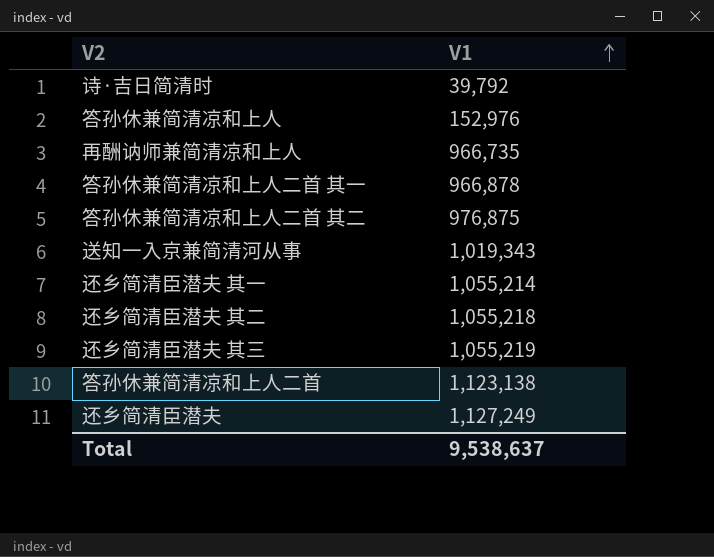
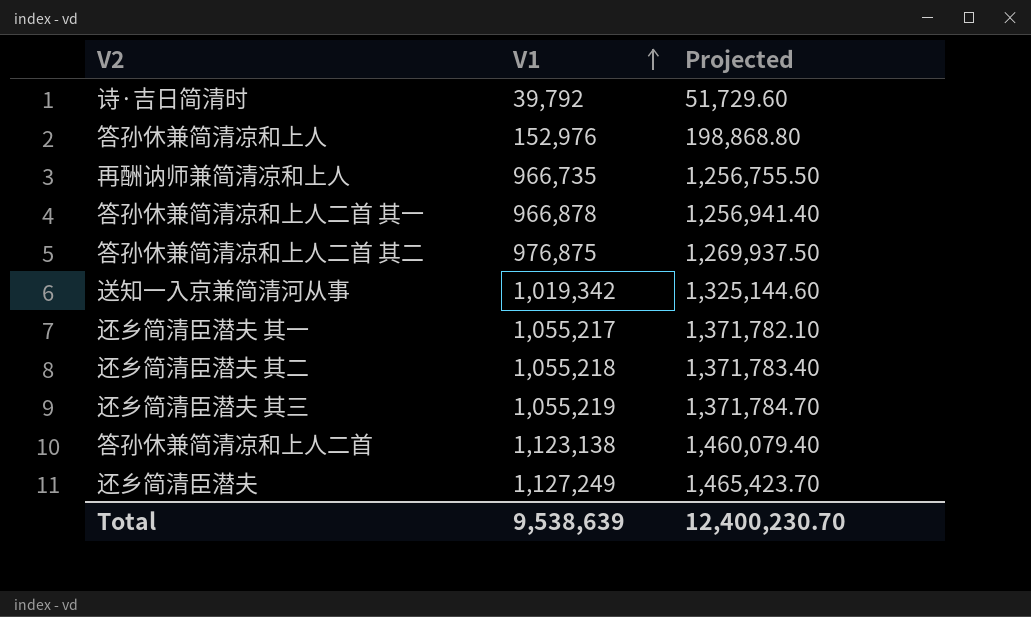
column Projected | formula: none -> [V1] * 1.3
送知一入京兼简清河从事 | V1: 1,019,343 -> 1,019,342
还乡简清臣潜夫 其一 | V1: 1,055,214 -> 1,055,217
Total | V1: 9,538,637 -> 9,538,639

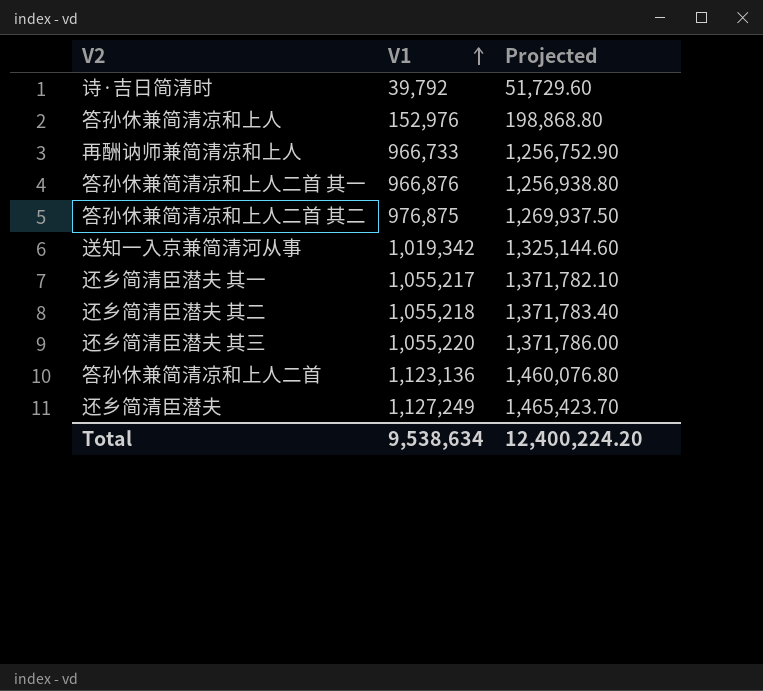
再酬讷师兼简清凉和上人 | V1: 966,735 -> 966,733
再酬讷师兼简清凉和上人 | Projected: 1,256,755.50 -> 1,256,752.90
答孙休兼简清凉和上人二首 其一 | V1: 966,878 -> 966,876
答孙休兼简清凉和上人二首 其一 | Projected: 1,256,941.40 -> 1,256,938.80
还乡简清臣潜夫 其三 | V1: 1,055,219 -> 1,055,220
还乡简清臣潜夫 其三 | Projected: 1,371,784.70 -> 1,371,786.00
答孙休兼简清凉和上人二首 | V1: 1,123,138 -> 1,123,136
答孙休兼简清凉和上人二首 | Projected: 1,460,079.40 -> 1,460,076.80
Total | V1: 9,538,639 -> 9,538,634
Total | Projected: 12,400,230.70 -> 12,400,224.20

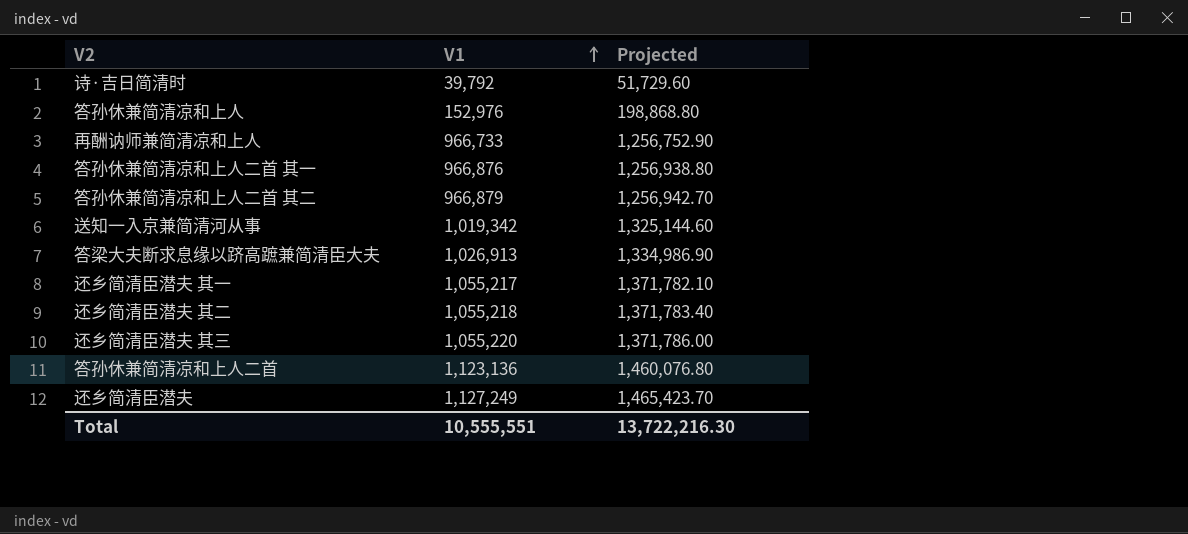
答孙休兼简清凉和上人二首 其二 | V1: 976,875 -> 966,879
答孙休兼简清凉和上人二首 其二 | Projected: 1,269,937.50 -> 1,256,942.70
row 答梁大夫断求息缘以跻高蹠兼简清臣大夫: none -> 1,026,913 | 1,334,986.90
Total | V1: 9,538,634 -> 10,555,551
Total | Projected: 12,400,224.20 -> 13,722,216.30

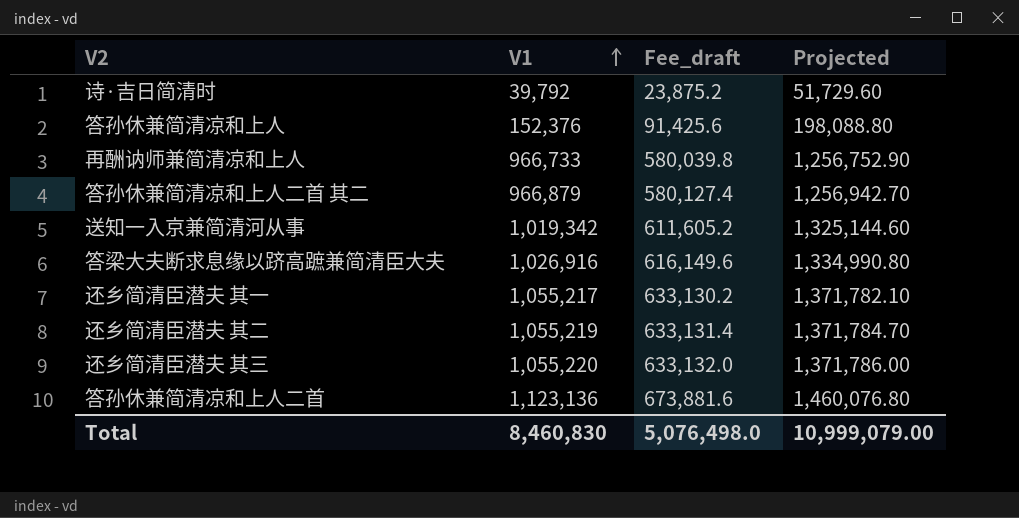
column Fee_draft | formula: none -> [V1] * 0.6
row 答孙休兼简清凉和上人二首 其一: 966,876 | 1,256,938.80 -> none
row 还乡简清臣潜夫: 1,127,249 | 1,465,423.70 -> none
答孙休兼简清凉和上人 | V1: 152,976 -> 152,376
答孙休兼简清凉和上人 | Projected: 198,868.80 -> 198,088.80
答梁大夫断求息缘以跻高蹠兼简清臣大夫 | V1: 1,026,913 -> 1,026,916
答梁大夫断求息缘以跻高蹠兼简清臣大夫 | Projected: 1,334,986.90 -> 1,334,990.80
还乡简清臣潜夫 其二 | V1: 1,055,218 -> 1,055,219
还乡简清臣潜夫 其二 | Projected: 1,371,783.40 -> 1,371,784.70
Total | V1: 10,555,551 -> 8,460,830
Total | Projected: 13,722,216.30 -> 10,999,079.00

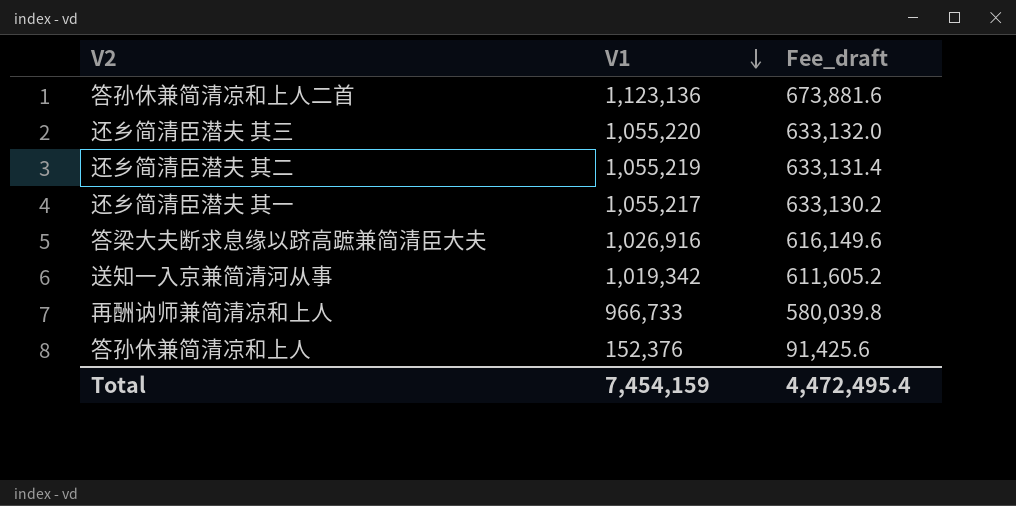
row order: V1 ascending -> V1 descending
column Projected | formula: [V1] * 1.3 -> none
row 诗·吉日简清时: 39,792 | 23,875.2 | 51,729.60 -> none
row 答孙休兼简清凉和上人二首 其二: 966,879 | 580,127.4 | 1,256,942.70 -> none
Total | V1: 8,460,830 -> 7,454,159
Total | Fee_draft: 5,076,498.0 -> 4,472,495.4

